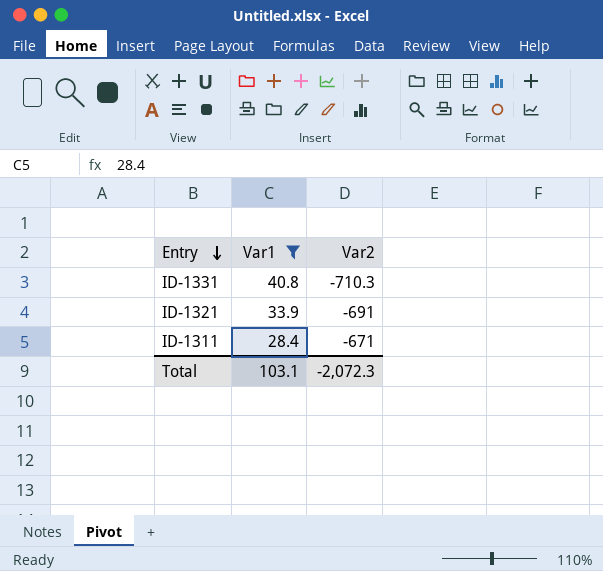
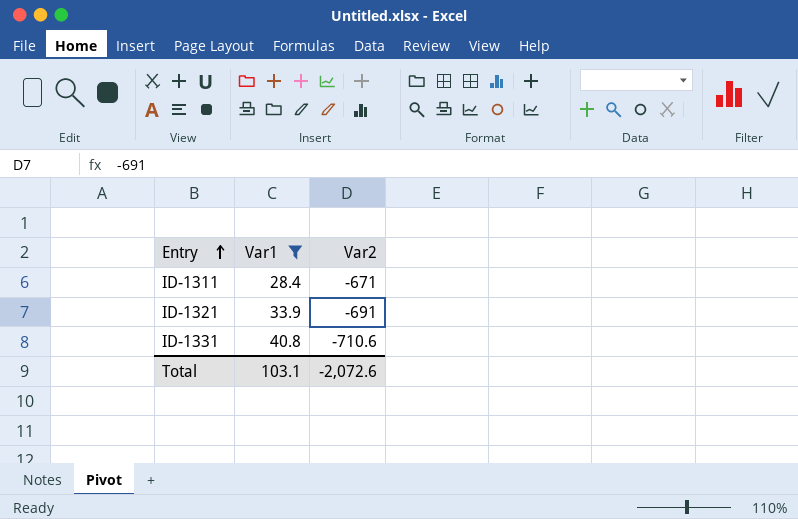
row order: Entry descending -> Entry ascending
ID-1331 | Var2: -710.3 -> -710.6
Total | Var2: -2,072.3 -> -2,072.6

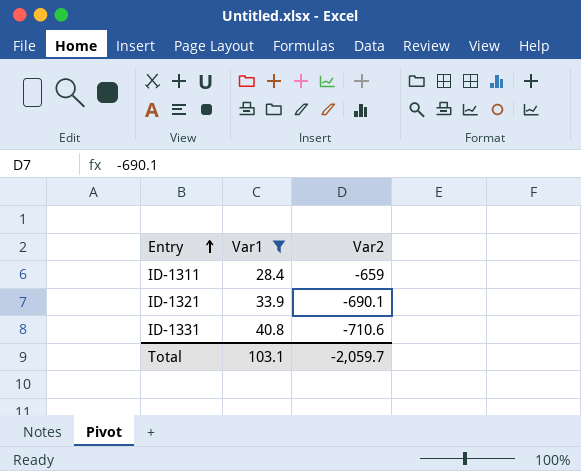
ID-1311 | Var2: -671 -> -659
ID-1321 | Var2: -691 -> -690.1
Total | Var2: -2,072.6 -> -2,059.7

